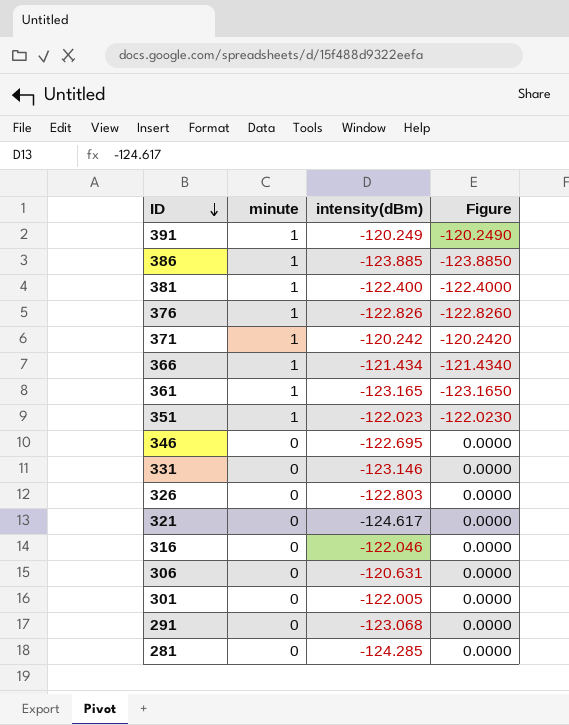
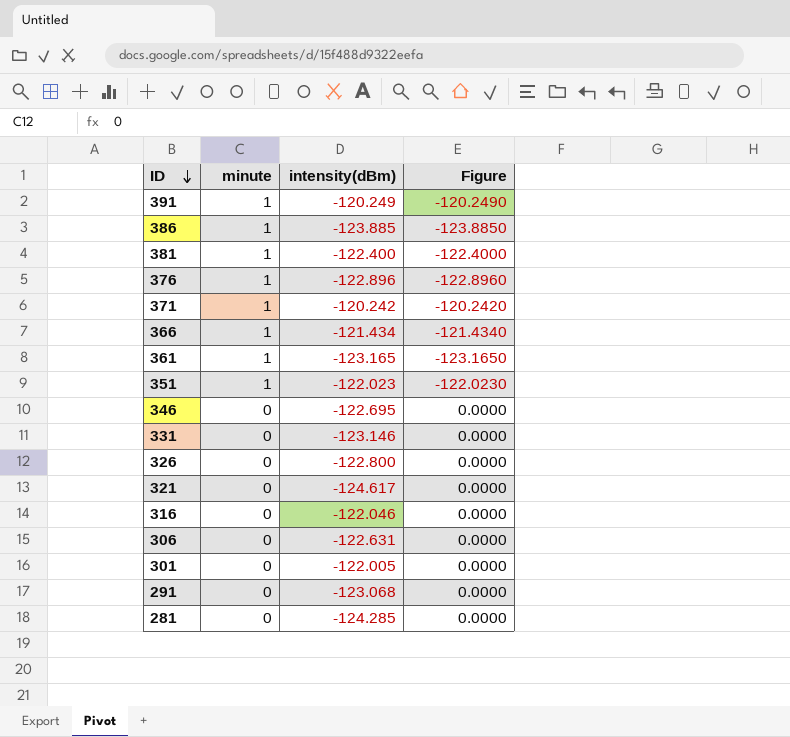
376 | intensity(dBm): -122.826 -> -122.896
376 | Figure: -122.8260 -> -122.8960
326 | intensity(dBm): -122.803 -> -122.800
306 | intensity(dBm): -120.631 -> -122.631

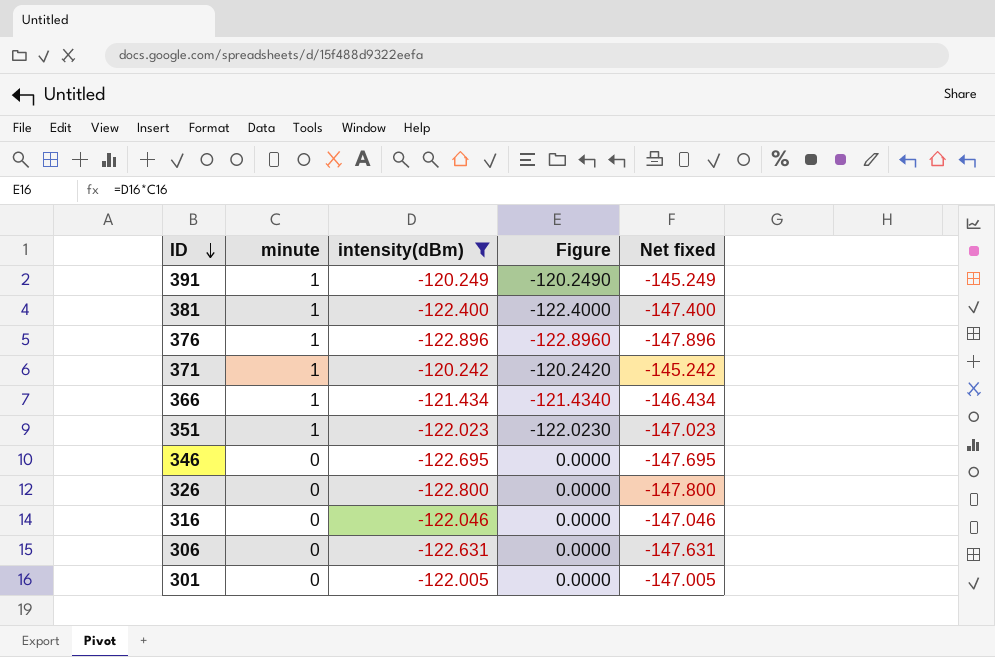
filter: none -> intensity(dBm) >= -122.896
column Net fixed | formula: none -> [intensity(dBm)] - 25

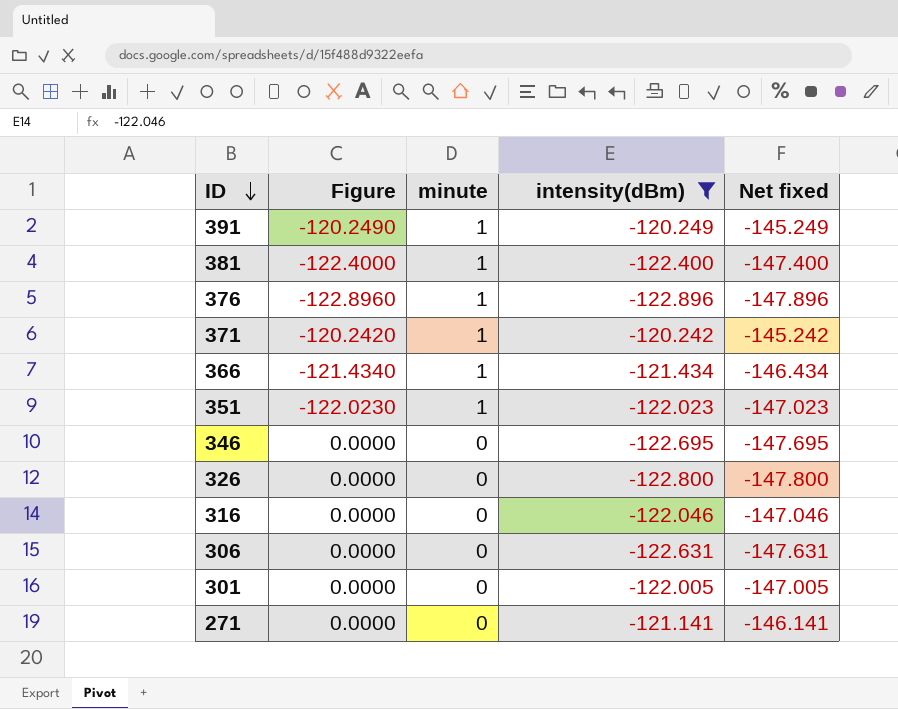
column Figure | position: 4 -> 2
row 271: none -> 0.0000 | 0 | -121.141 | -146.141

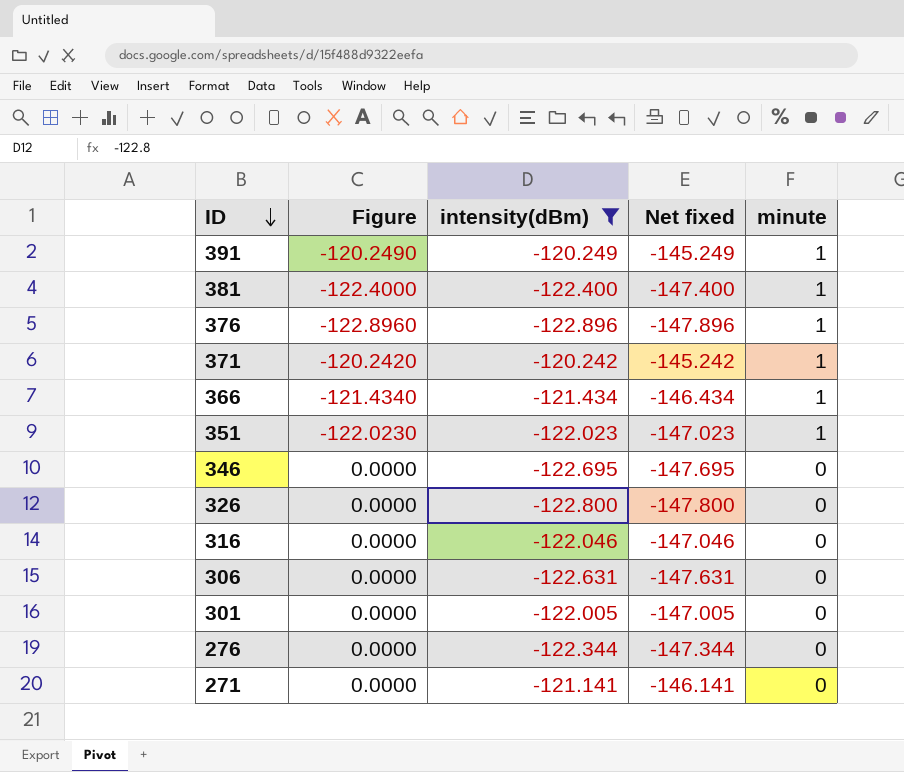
column minute | position: 3 -> 5
row 276: none -> 0.0000 | -122.344 | -147.344 | 0

